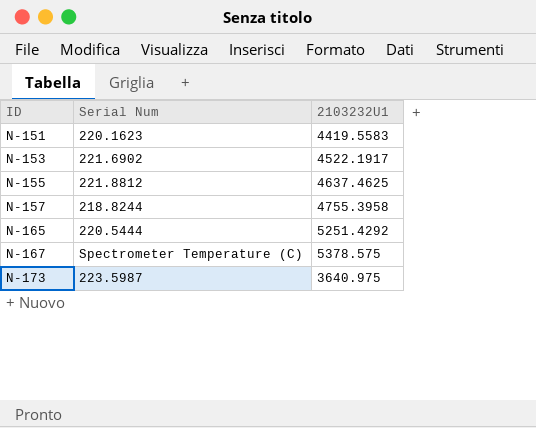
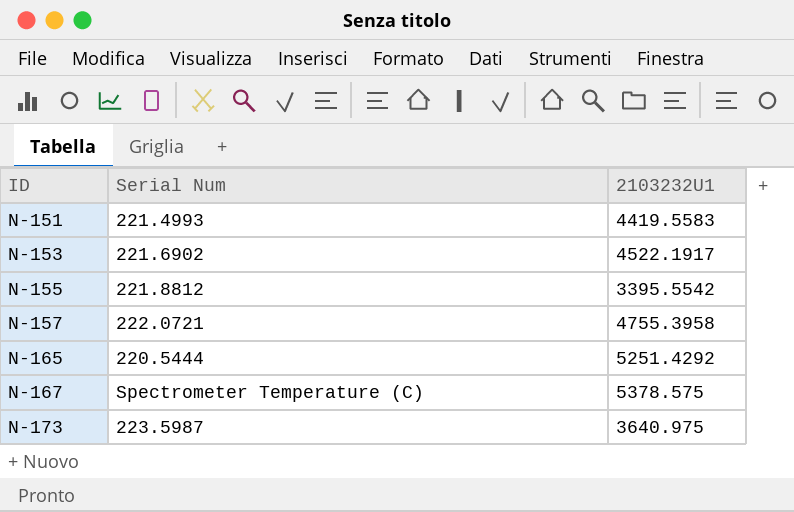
N-151 | Serial Num: 220.1623 -> 221.4993
N-155 | 2103232U1: 4637.4625 -> 3395.5542
N-157 | Serial Num: 218.8244 -> 222.0721

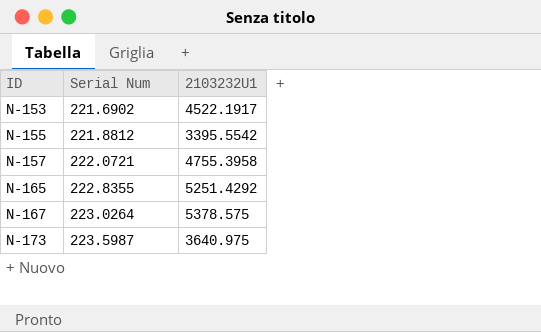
row N-151: 221.4993 | 4419.5583 -> none
N-165 | Serial Num: 220.5444 -> 222.8355
N-167 | Serial Num: Spectrometer Temperature (C) -> 223.0264

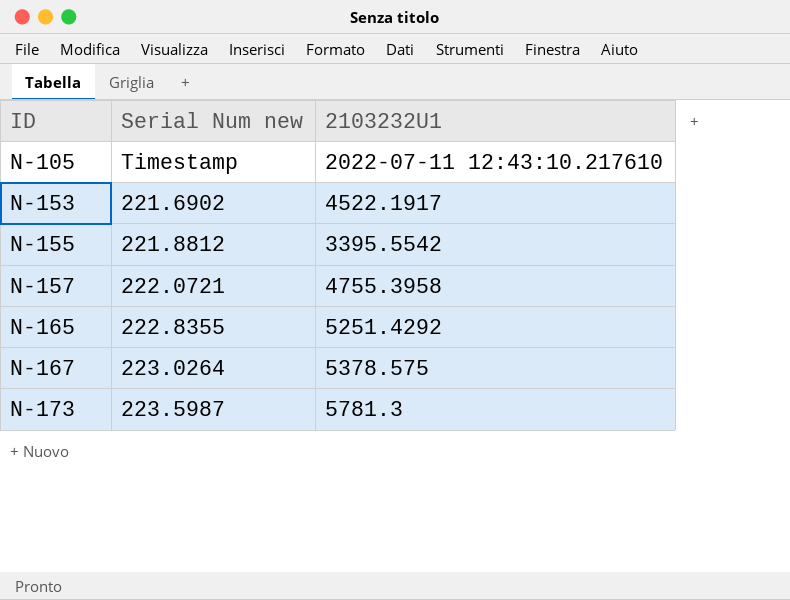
column name: Serial Num -> Serial Num new
row N-105: none -> Timestamp | 2022-07-11 12:43:10.217610
N-173 | 2103232U1: 3640.975 -> 5781.3

